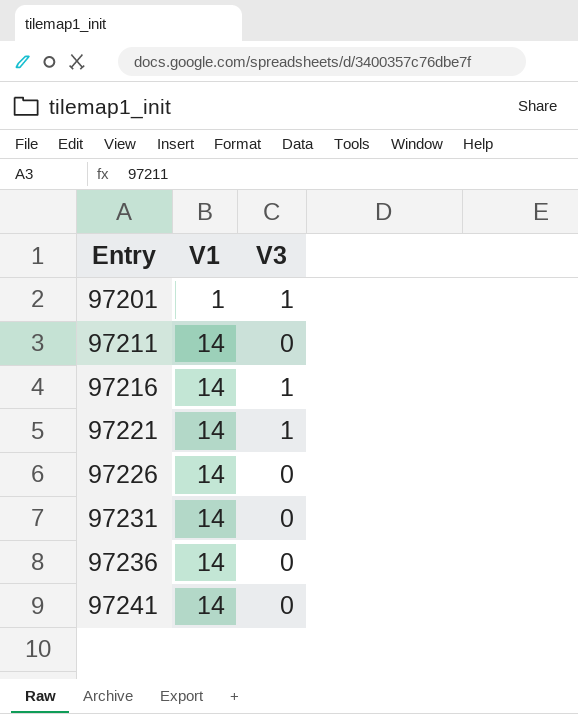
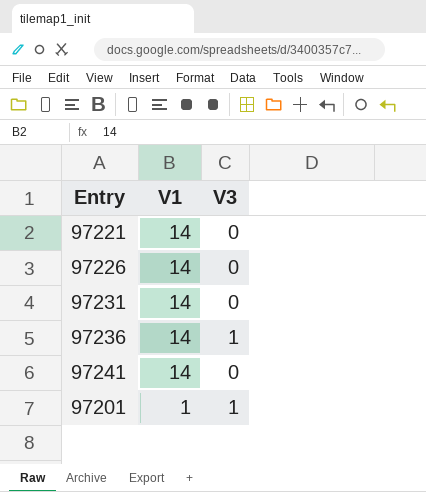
row order: Entry ascending -> V1 descending
row 97211: 14 | 0 -> none
row 97216: 14 | 1 -> none
97221 | V3: 1 -> 0
97236 | V3: 0 -> 1

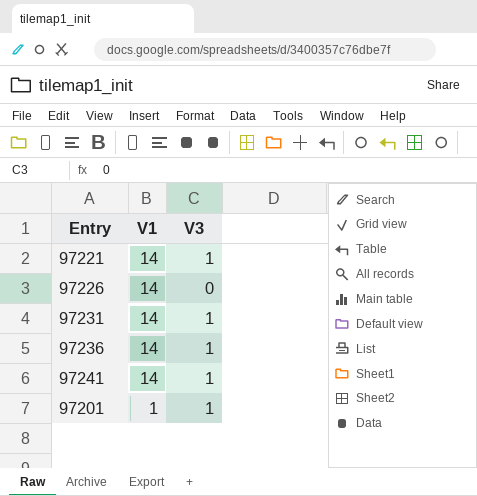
97221 | V3: 0 -> 1
97231 | V3: 0 -> 1
97241 | V3: 0 -> 1

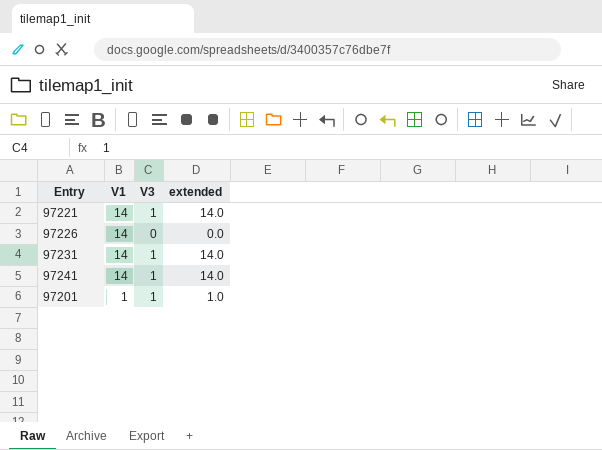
column extended | formula: none -> [V1] * [V3]
row 97236: 14 | 1 -> none

